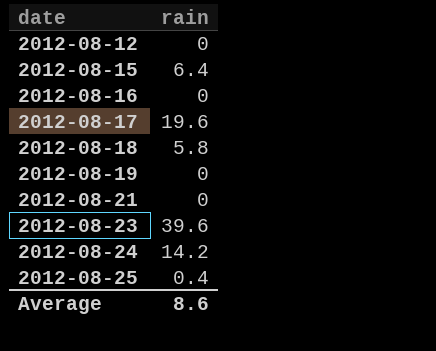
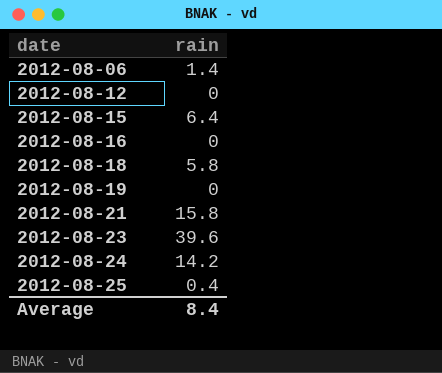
row 2012-08-17: 19.6 -> none
row 2012-08-06: none -> 1.4
2012-08-21 | rain: 0 -> 15.8
Average | rain: 8.6 -> 8.4

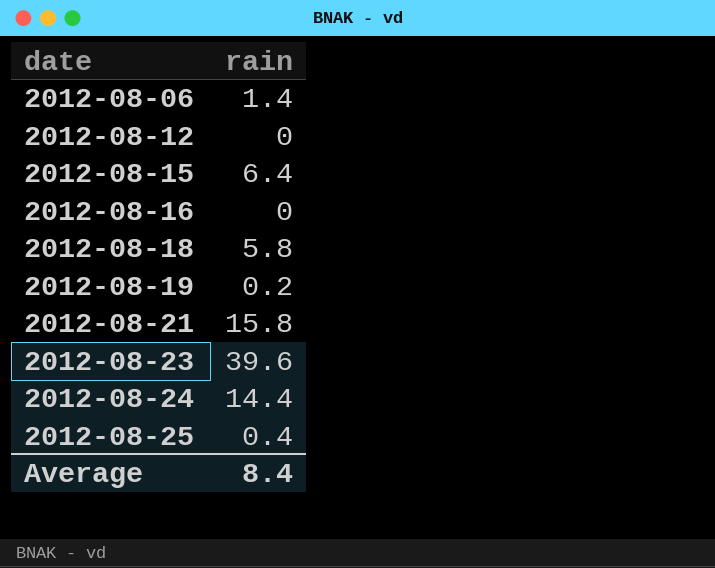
2012-08-19 | rain: 0 -> 0.2
2012-08-24 | rain: 14.2 -> 14.4

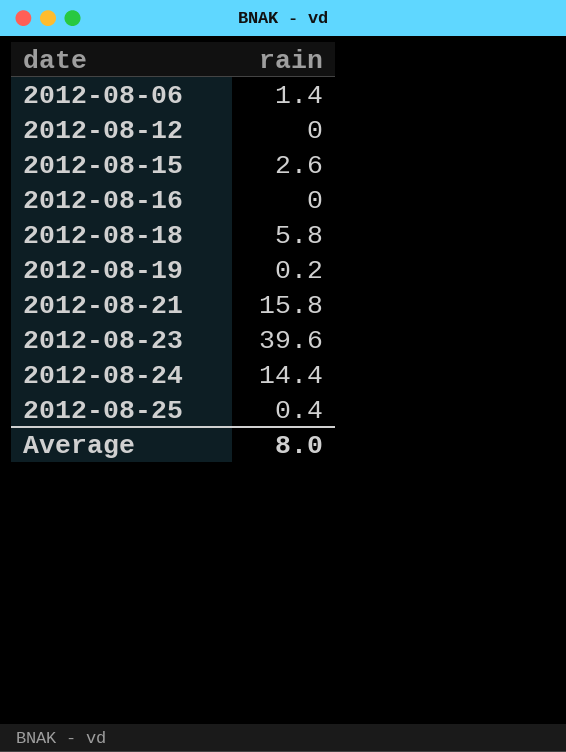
2012-08-15 | rain: 6.4 -> 2.6
Average | rain: 8.4 -> 8.0

